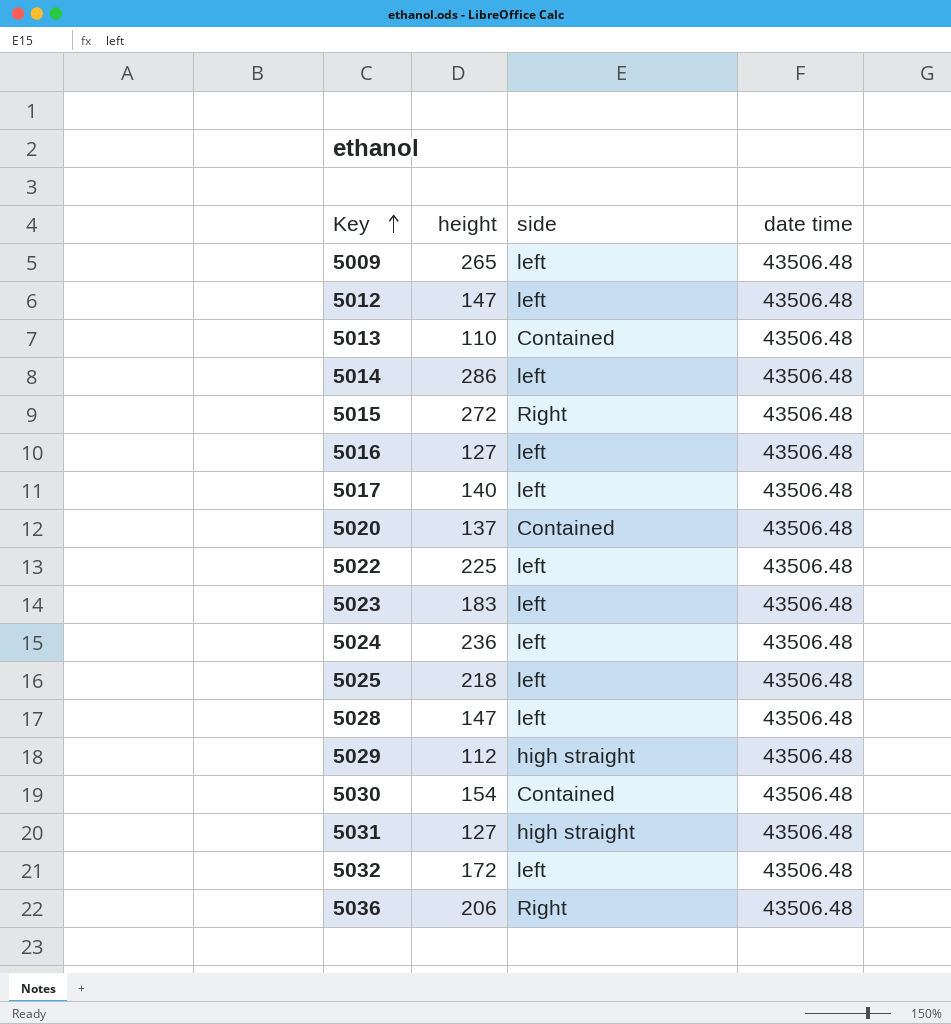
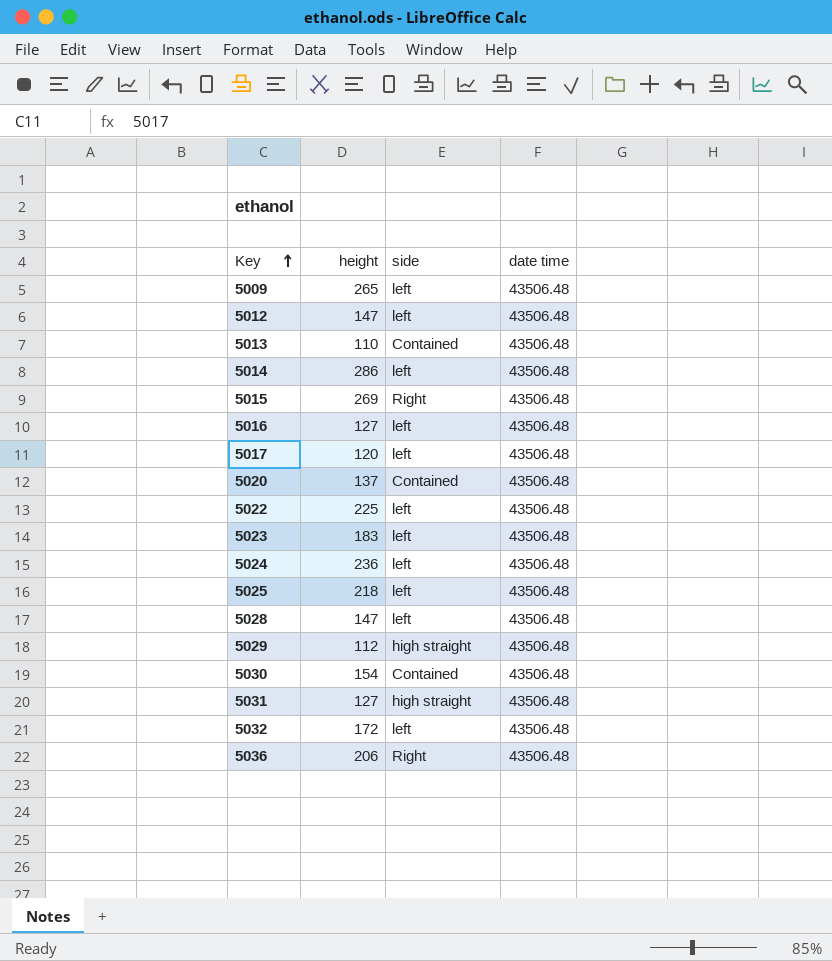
5015 | height: 272 -> 269
5017 | height: 140 -> 120

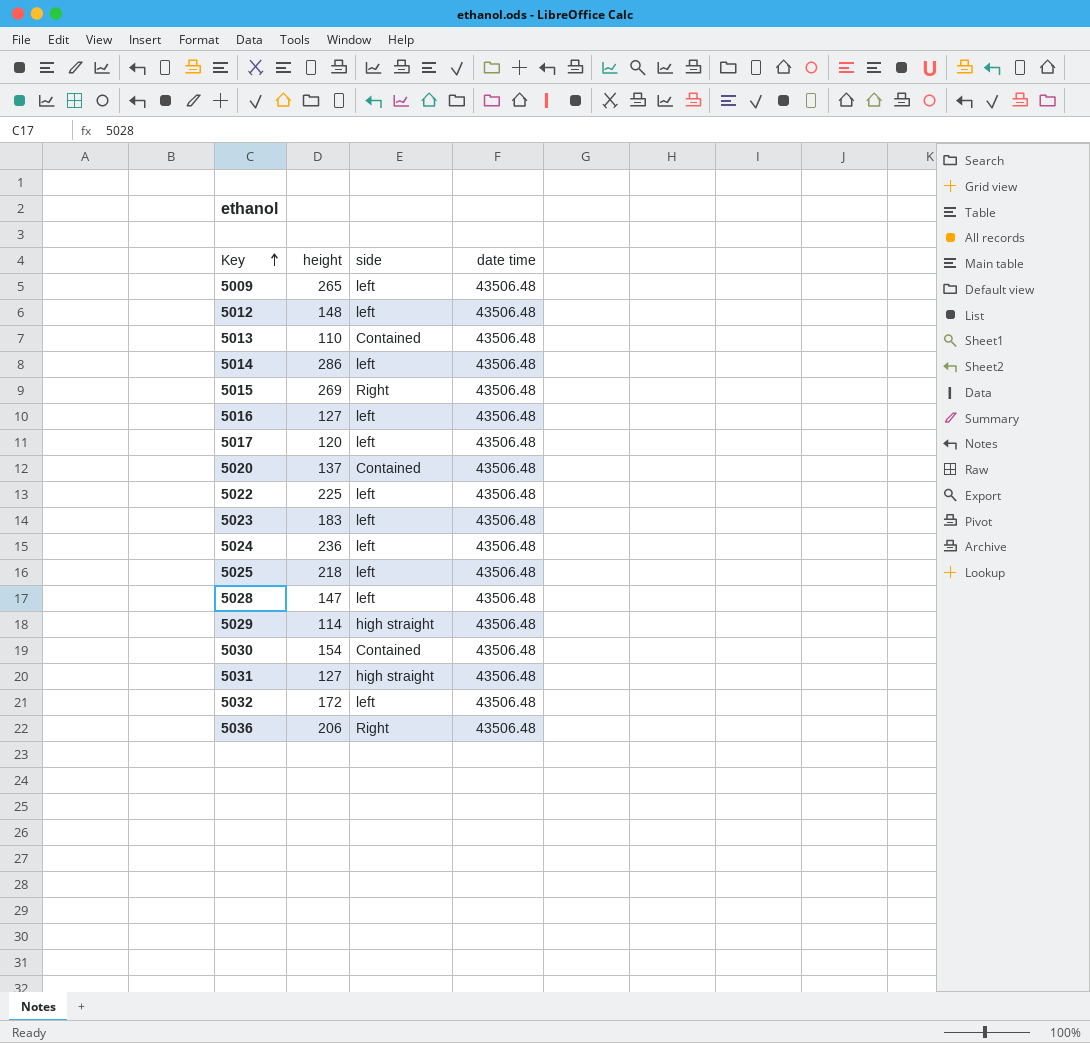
5012 | height: 147 -> 148
5029 | height: 112 -> 114

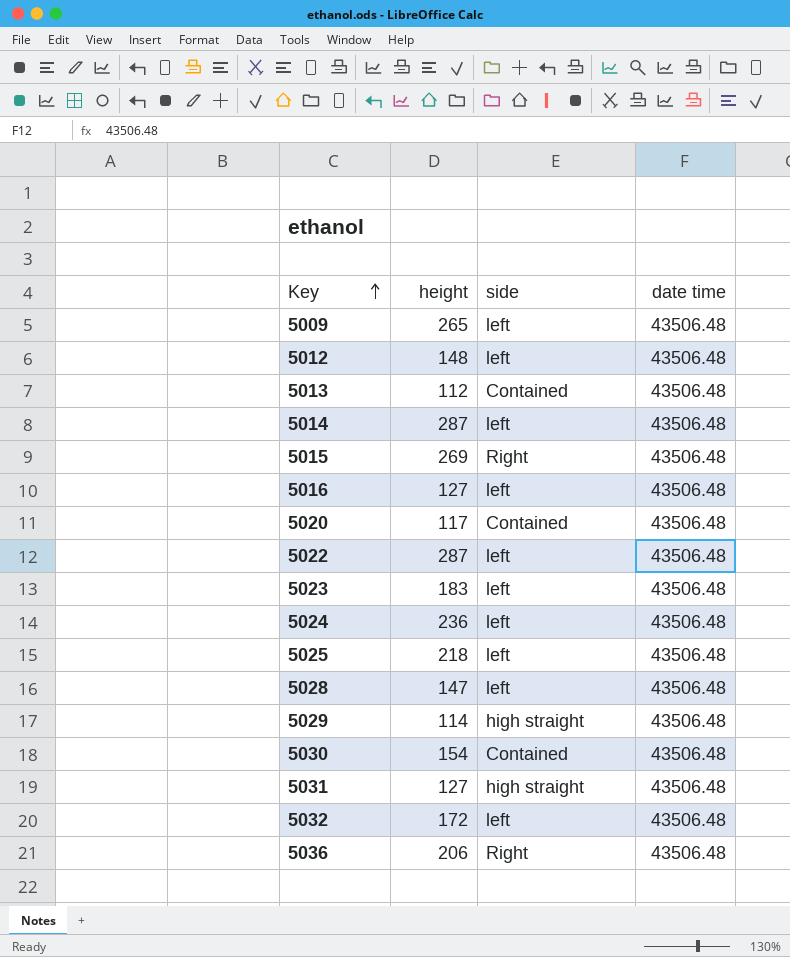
row 5017: 120 | left | 43506.48 -> none
5013 | height: 110 -> 112
5014 | height: 286 -> 287
5020 | height: 137 -> 117
5022 | height: 225 -> 287

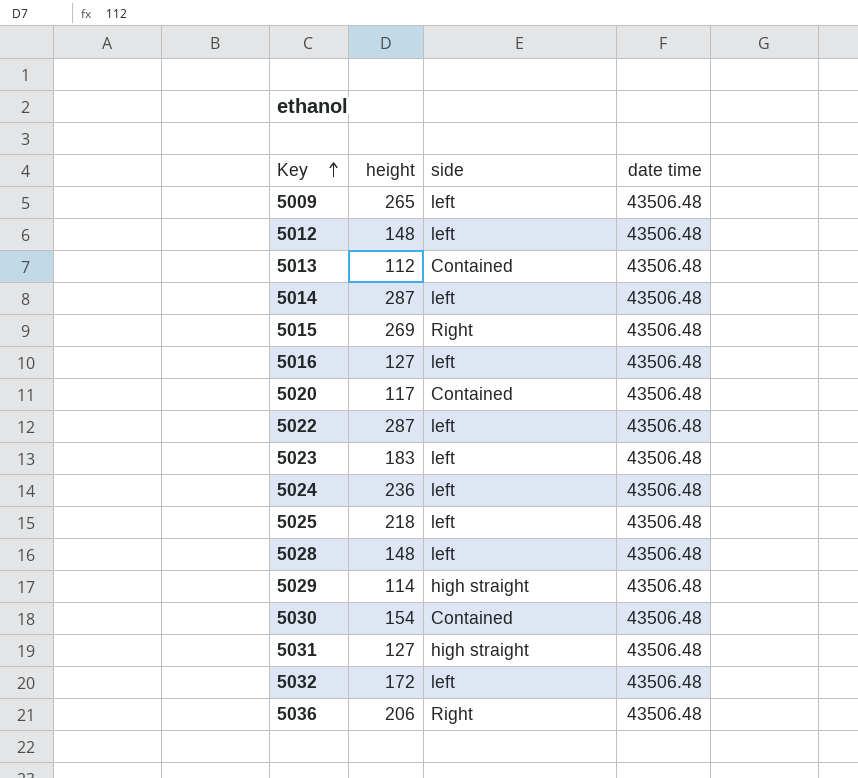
5028 | height: 147 -> 148

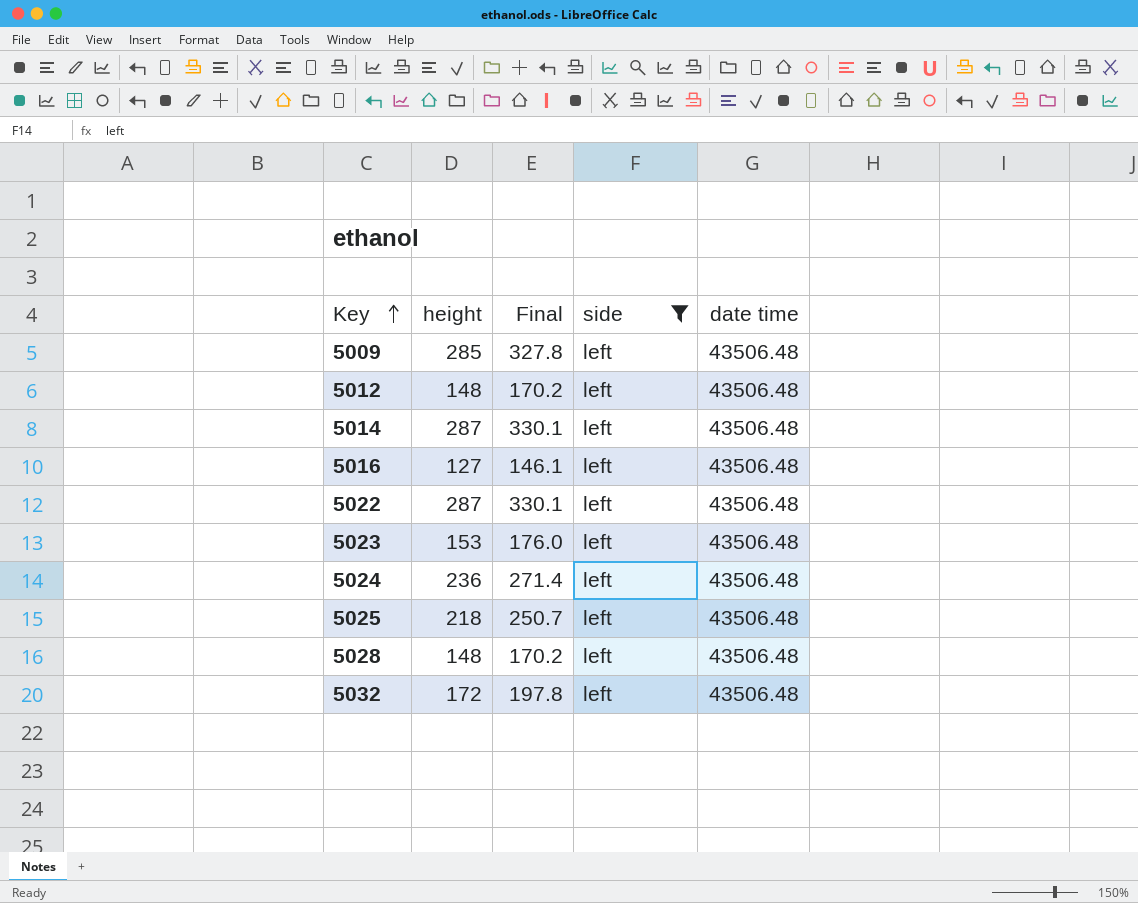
filter: none -> side = left
column Final | formula: none -> [height] * 1.15
5009 | height: 265 -> 285
5023 | height: 183 -> 153

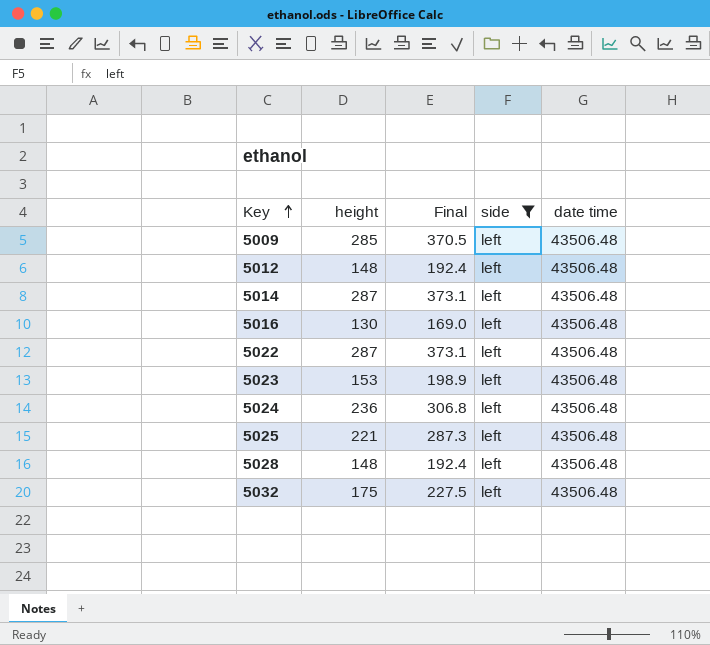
column Final | formula: [height] * 1.15 -> [height] * 1.3
5016 | height: 127 -> 130
5025 | height: 218 -> 221
5032 | height: 172 -> 175

